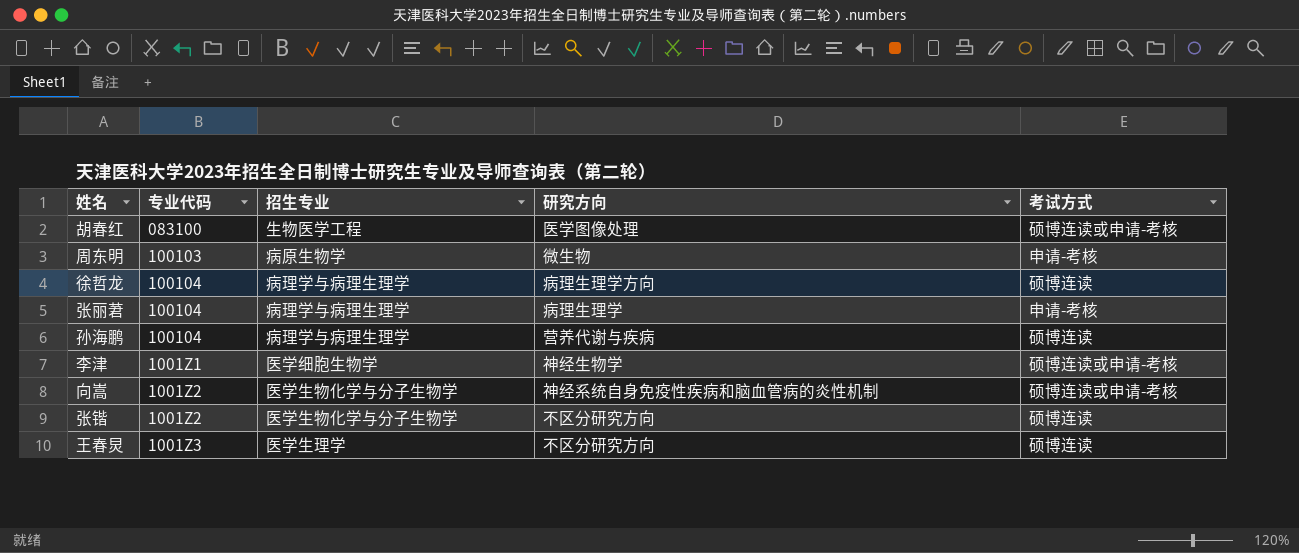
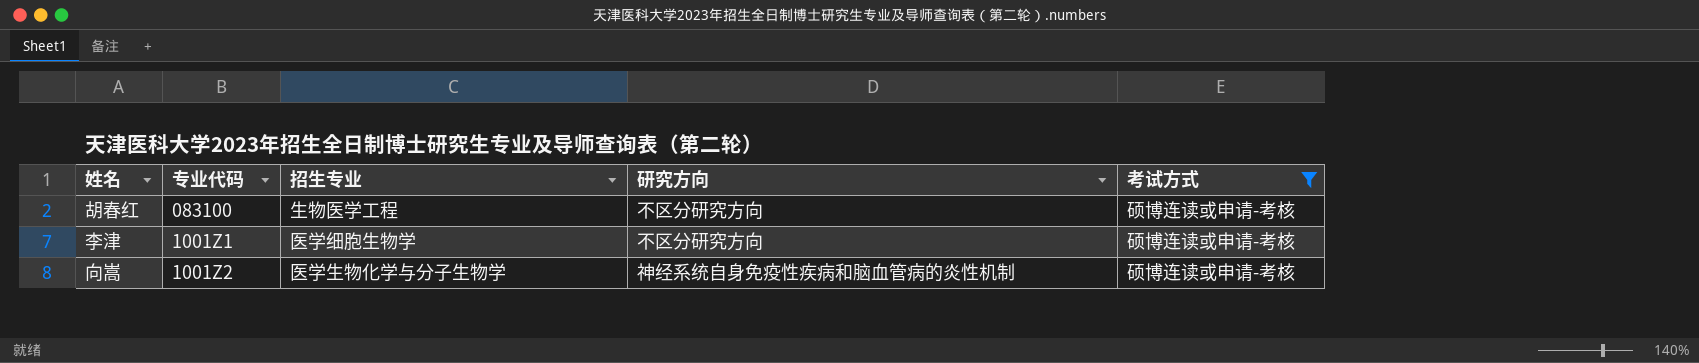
filter: none -> 考试方式 = 硕博连读或申请-考核
胡春红 | 研究方向: 医学图像处理 -> 不区分研究方向
李津 | 研究方向: 神经生物学 -> 不区分研究方向

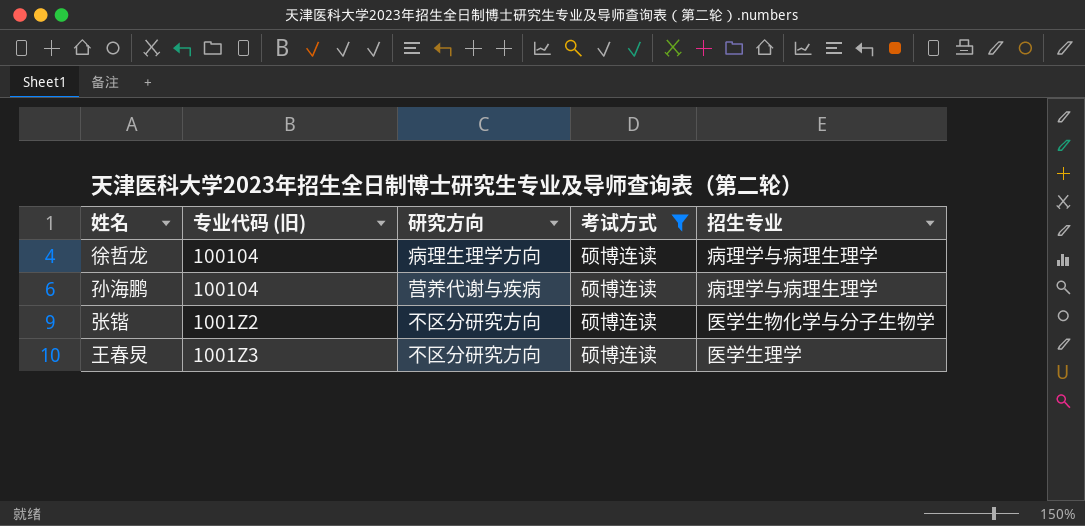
filter: 考试方式 = 硕博连读或申请-考核 -> 考试方式 = 硕博连读
column name: 专业代码 -> 专业代码 (旧)
column 招生专业 | position: 3 -> 5

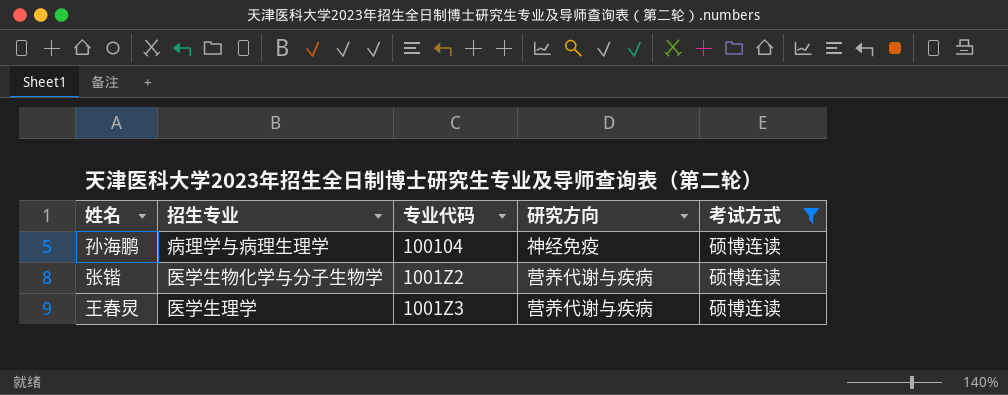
column 招生专业 | position: 5 -> 2
column name: 专业代码 (旧) -> 专业代码
row 徐哲龙: 100104 | 病理生理学方向 | 硕博连读 | 病理学与病理生理学 -> none
孙海鹏 | 研究方向: 营养代谢与疾病 -> 神经免疫
张锴 | 研究方向: 不区分研究方向 -> 营养代谢与疾病
王春炅 | 研究方向: 不区分研究方向 -> 营养代谢与疾病

